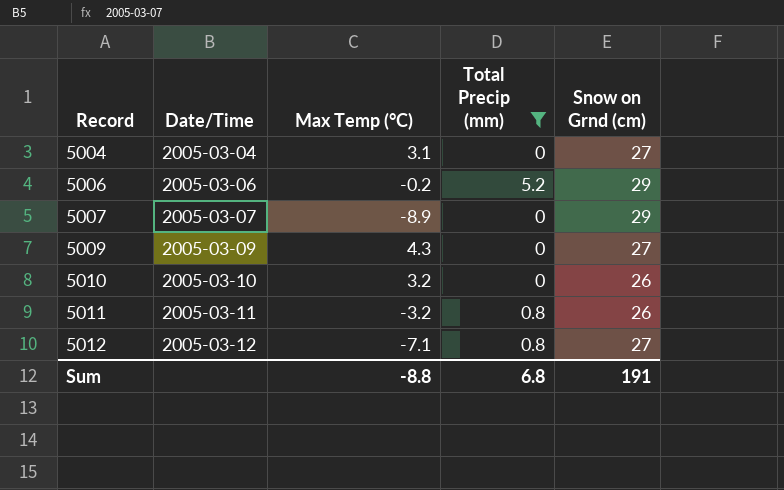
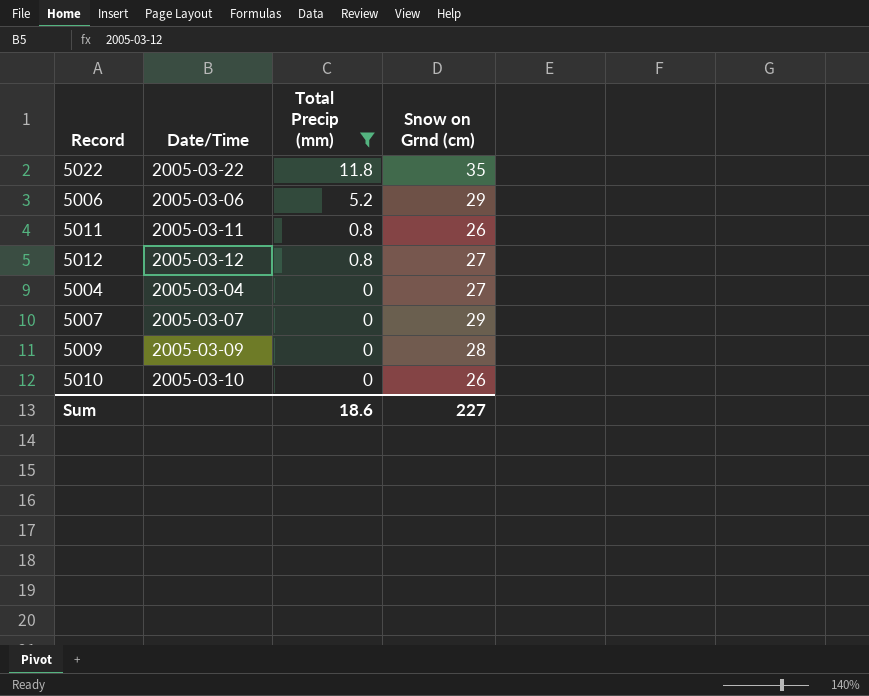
row order: Record ascending -> Total Precip (mm) descending
column Max Temp (°C) | position: 3 -> none
row 5022: none -> 2005-03-22 | 11.8 | 35
5009 | Snow on Grnd (cm): 27 -> 28
Sum | Total Precip (mm): 6.8 -> 18.6
Sum | Snow on Grnd (cm): 191 -> 227

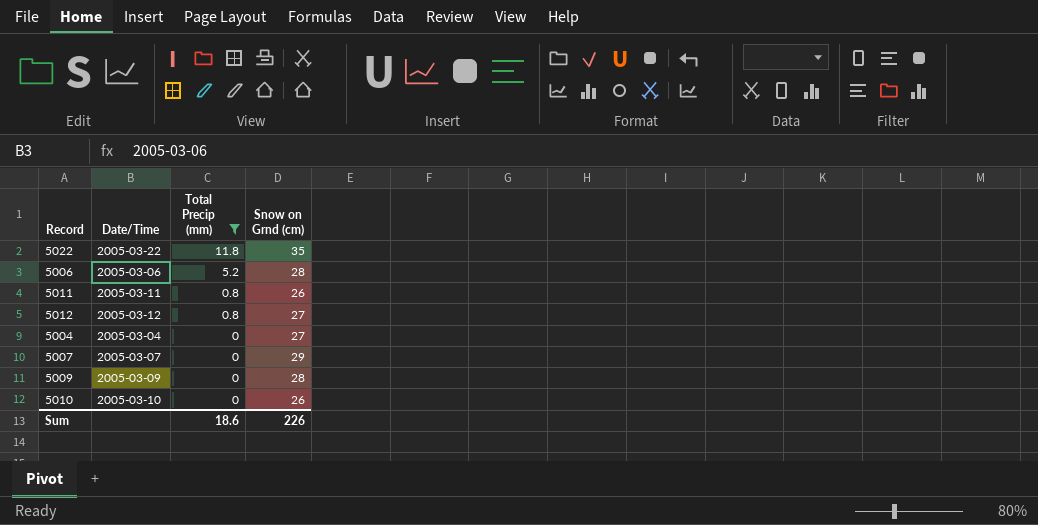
5006 | Snow on Grnd (cm): 29 -> 28
Sum | Snow on Grnd (cm): 227 -> 226

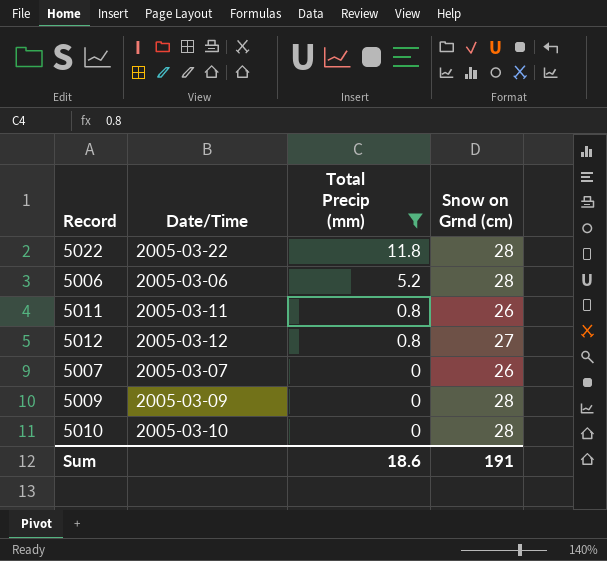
row 5004: 2005-03-04 | 0 | 27 -> none
5022 | Snow on Grnd (cm): 35 -> 28
5007 | Snow on Grnd (cm): 29 -> 26
5010 | Snow on Grnd (cm): 26 -> 28
Sum | Snow on Grnd (cm): 226 -> 191

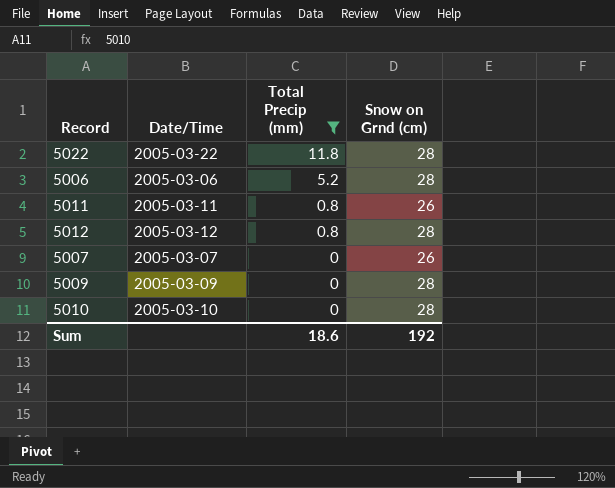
5012 | Snow on Grnd (cm): 27 -> 28
Sum | Snow on Grnd (cm): 191 -> 192

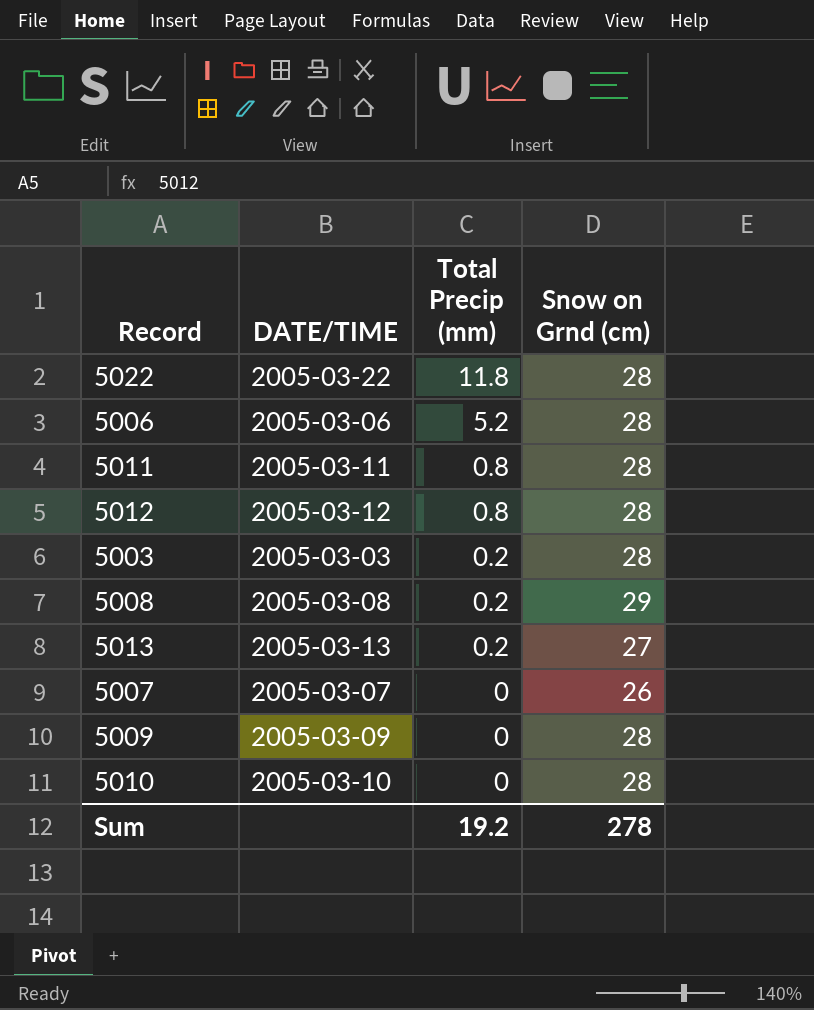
filter: Total Precip (mm) != 0.2 -> none
column name: Date/Time -> DATE/TIME
5011 | Snow on Grnd (cm): 26 -> 28
Sum | Total Precip (mm): 18.6 -> 19.2
Sum | Snow on Grnd (cm): 192 -> 278

